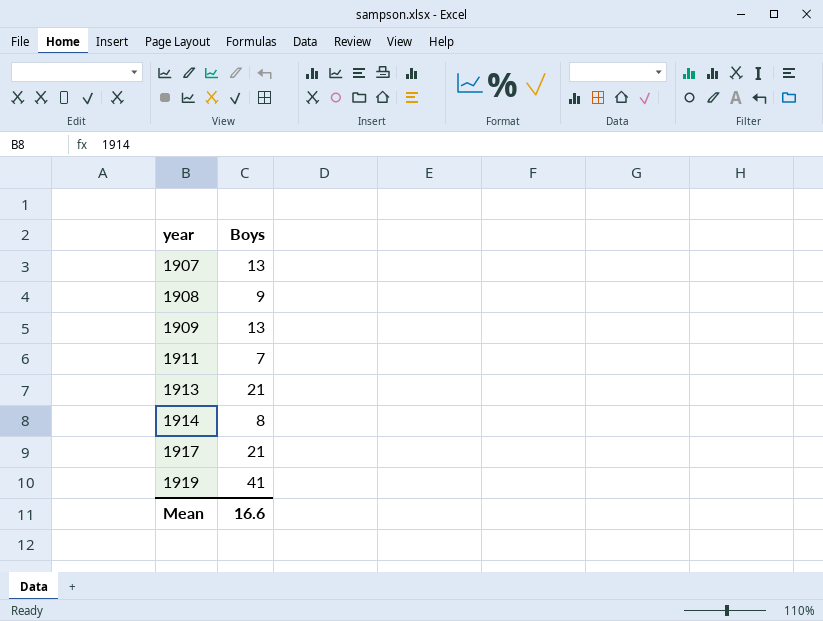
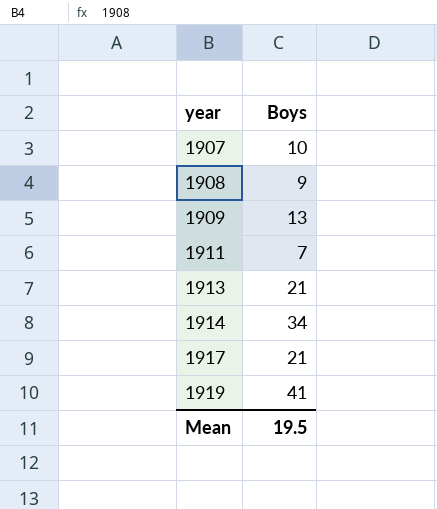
1907 | Boys: 13 -> 10
1914 | Boys: 8 -> 34
Mean | Boys: 16.6 -> 19.5

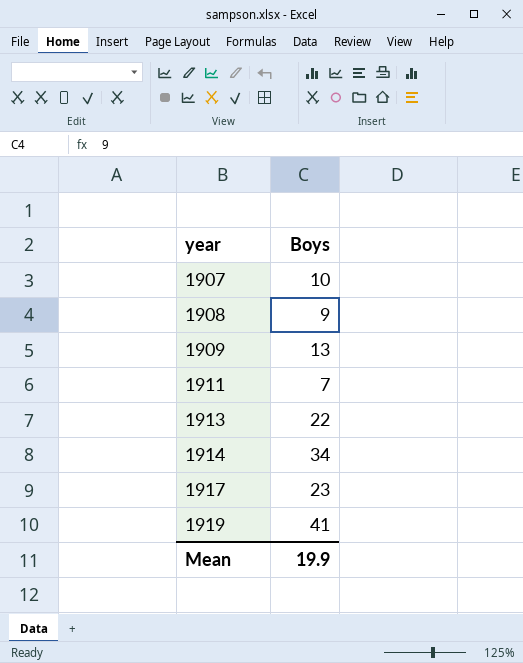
1913 | Boys: 21 -> 22
1917 | Boys: 21 -> 23
Mean | Boys: 19.5 -> 19.9

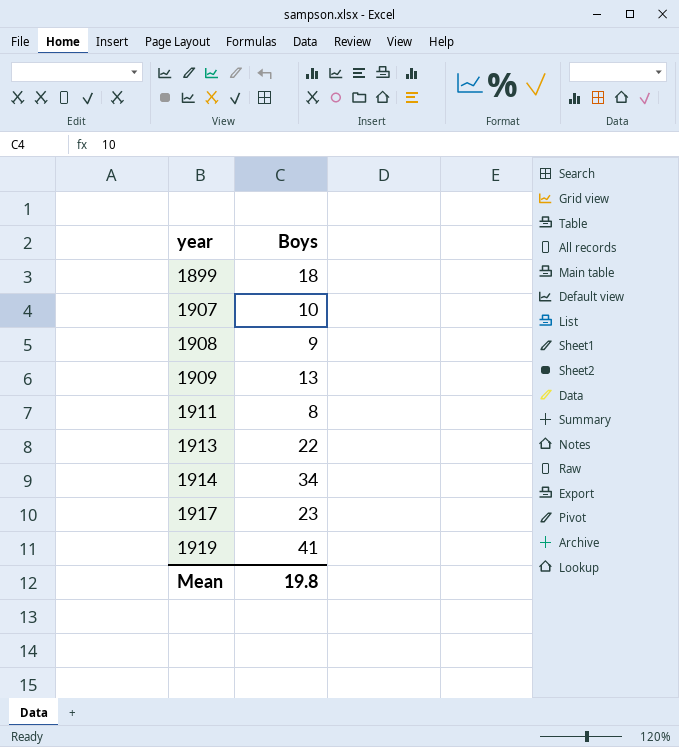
row 1899: none -> 18
1911 | Boys: 7 -> 8
Mean | Boys: 19.9 -> 19.8

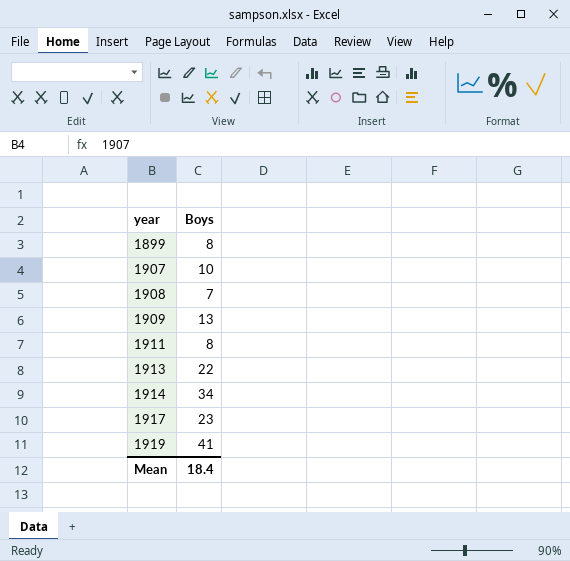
1899 | Boys: 18 -> 8
1908 | Boys: 9 -> 7
Mean | Boys: 19.8 -> 18.4

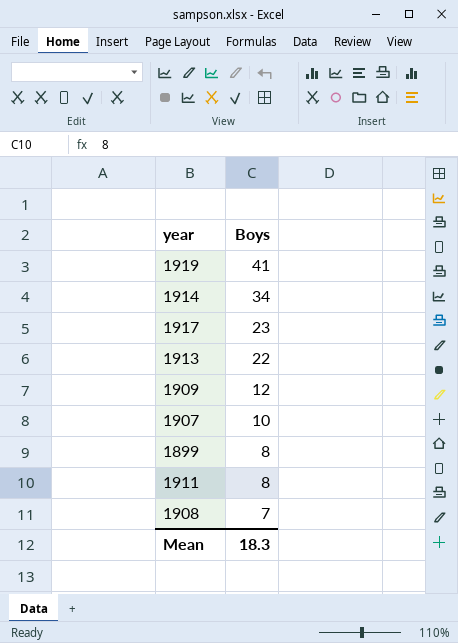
row order: year ascending -> Boys descending
1909 | Boys: 13 -> 12
Mean | Boys: 18.4 -> 18.3

